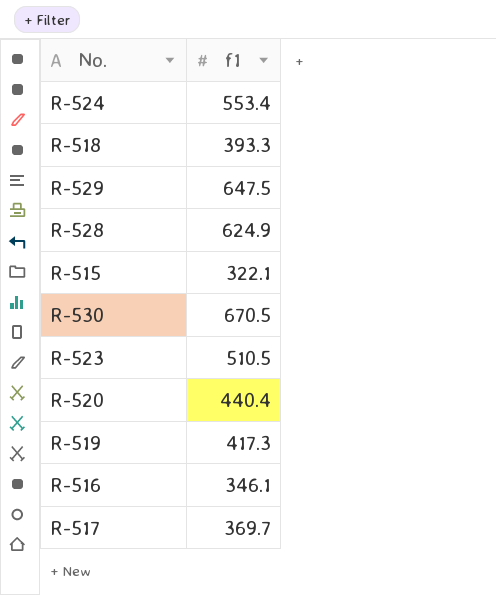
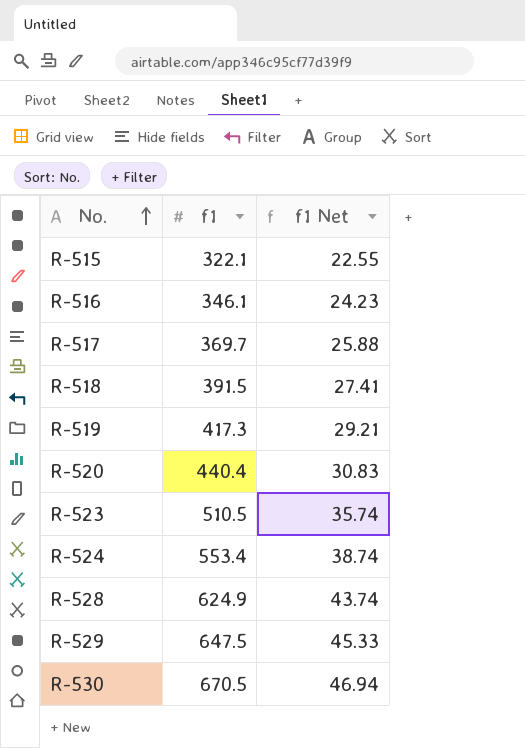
row order: none -> No. ascending
column f1 Net | formula: none -> [f1] * 0.07
R-518 | f1: 393.3 -> 391.5

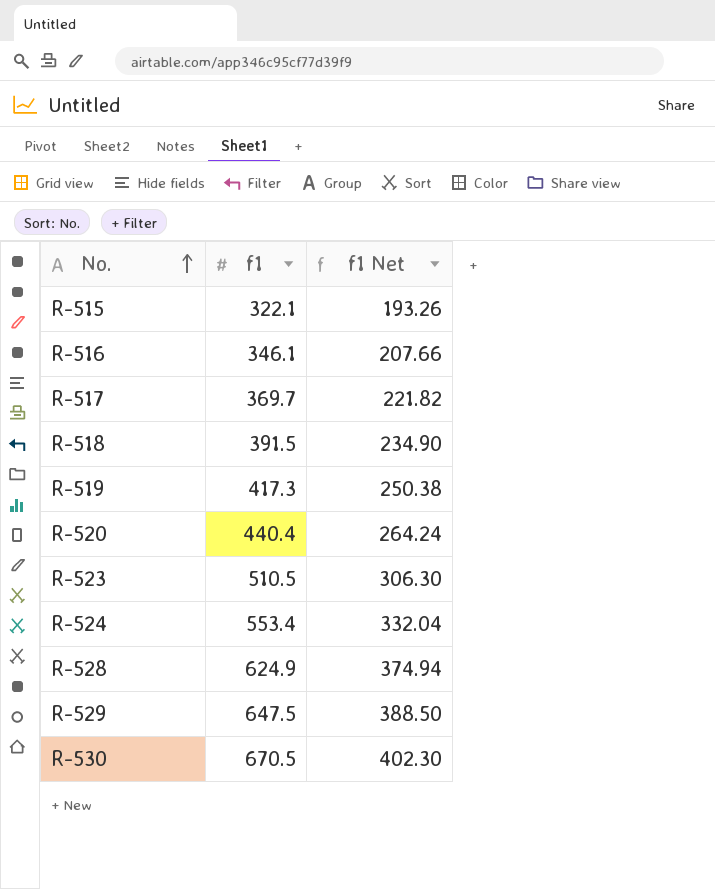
column f1 Net | formula: [f1] * 0.07 -> [f1] * 0.6

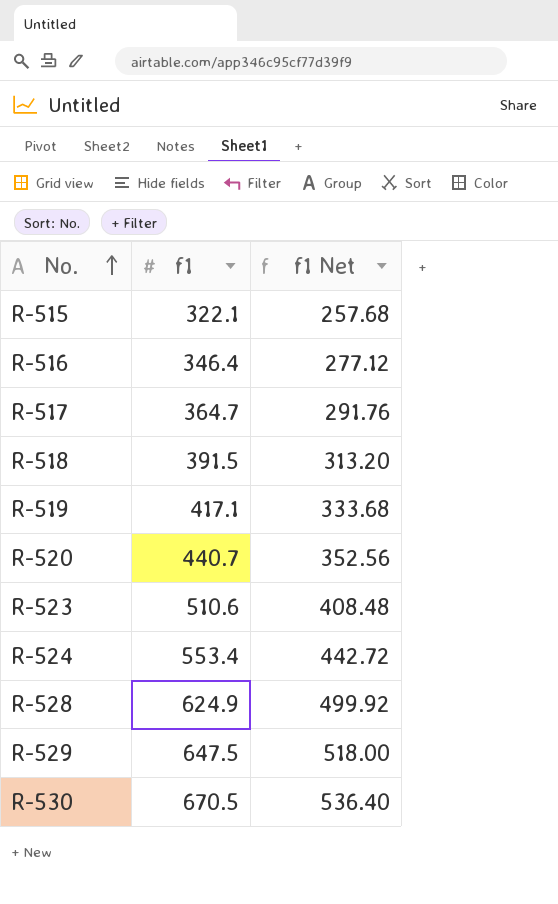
column f1 Net | formula: [f1] * 0.6 -> [f1] * 0.8
R-516 | f1: 346.1 -> 346.4
R-517 | f1: 369.7 -> 364.7
R-519 | f1: 417.3 -> 417.1
R-520 | f1: 440.4 -> 440.7
R-523 | f1: 510.5 -> 510.6

